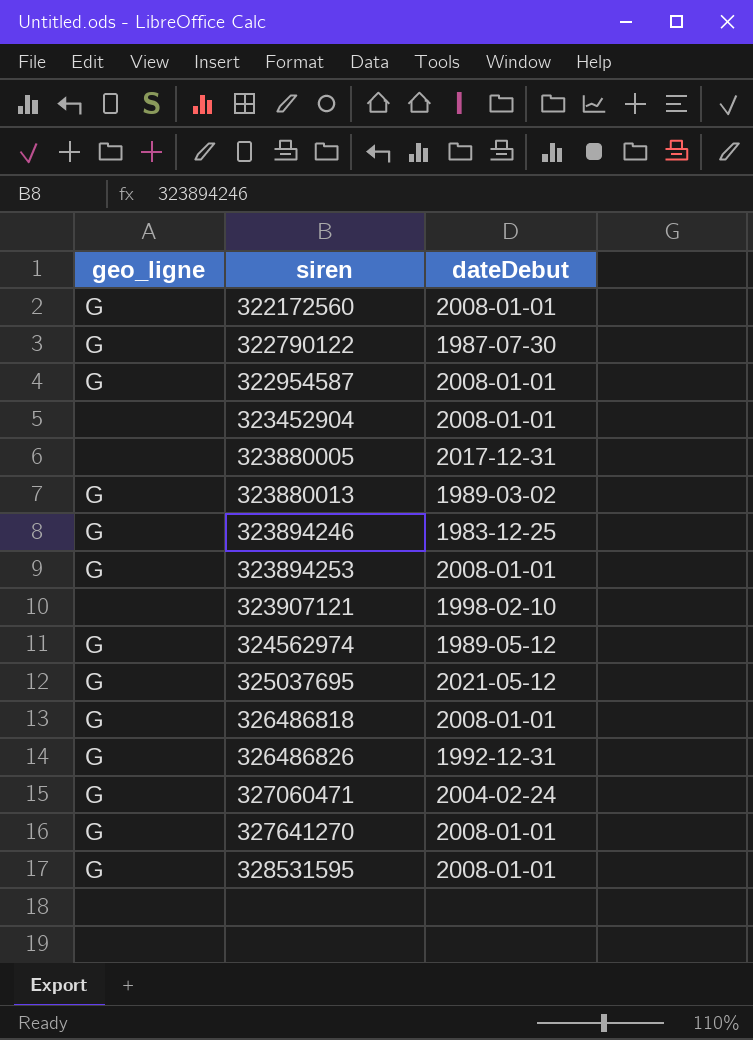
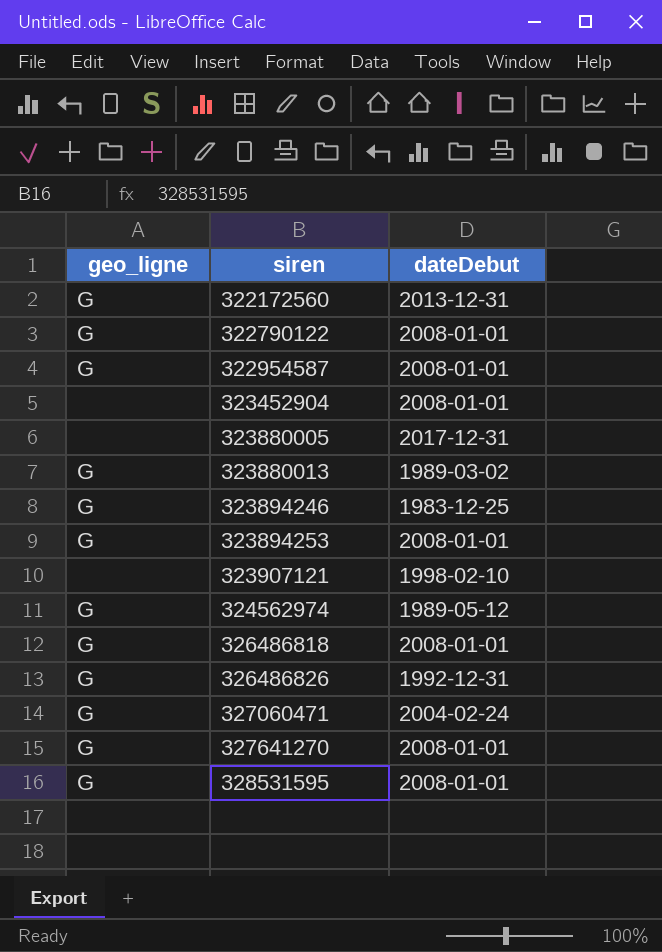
row 325037695: G | 2021-05-12 -> none
322172560 | dateDebut: 2008-01-01 -> 2013-12-31
322790122 | dateDebut: 1987-07-30 -> 2008-01-01

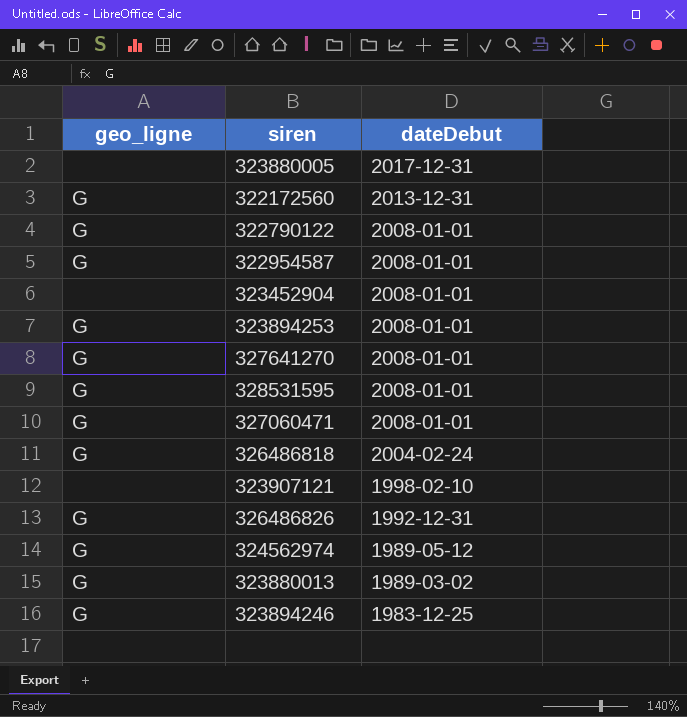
row order: siren ascending -> dateDebut descending
327060471 | dateDebut: 2004-02-24 -> 2008-01-01
326486818 | dateDebut: 2008-01-01 -> 2004-02-24

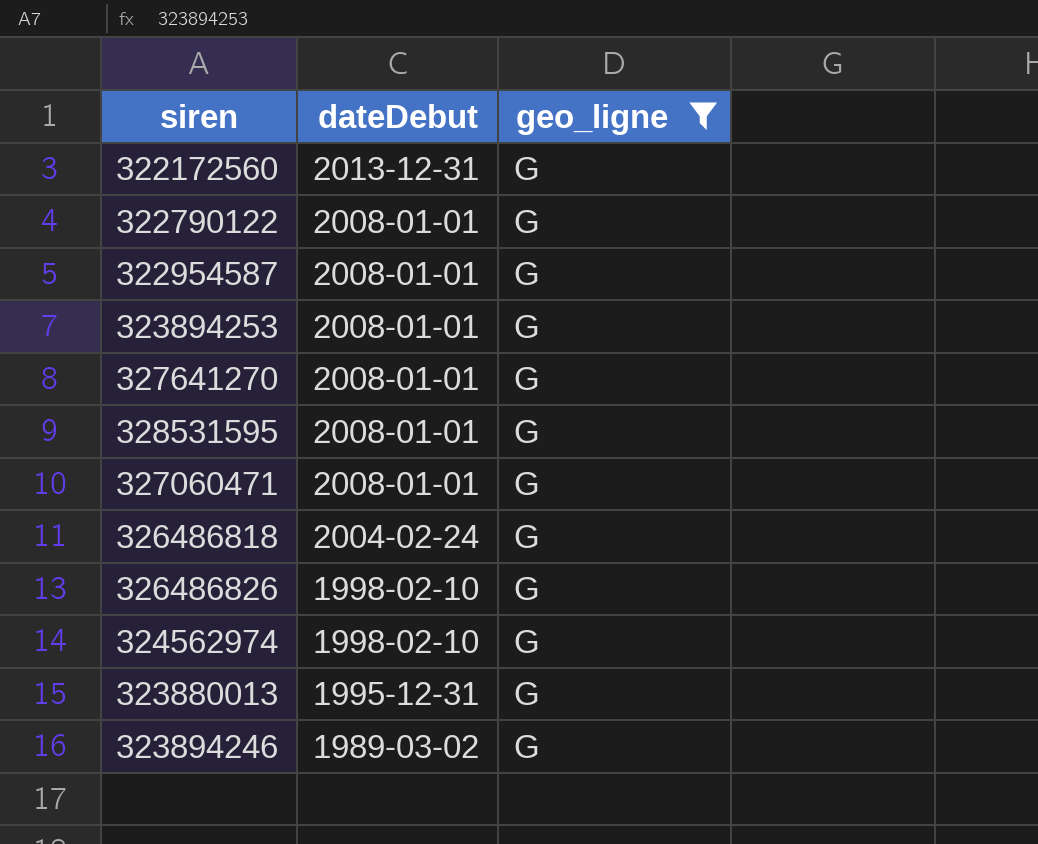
filter: none -> geo_ligne = G
column geo_ligne | position: 1 -> 3
326486826 | dateDebut: 1992-12-31 -> 1998-02-10
324562974 | dateDebut: 1989-05-12 -> 1998-02-10
323880013 | dateDebut: 1989-03-02 -> 1995-12-31
323894246 | dateDebut: 1983-12-25 -> 1989-03-02

